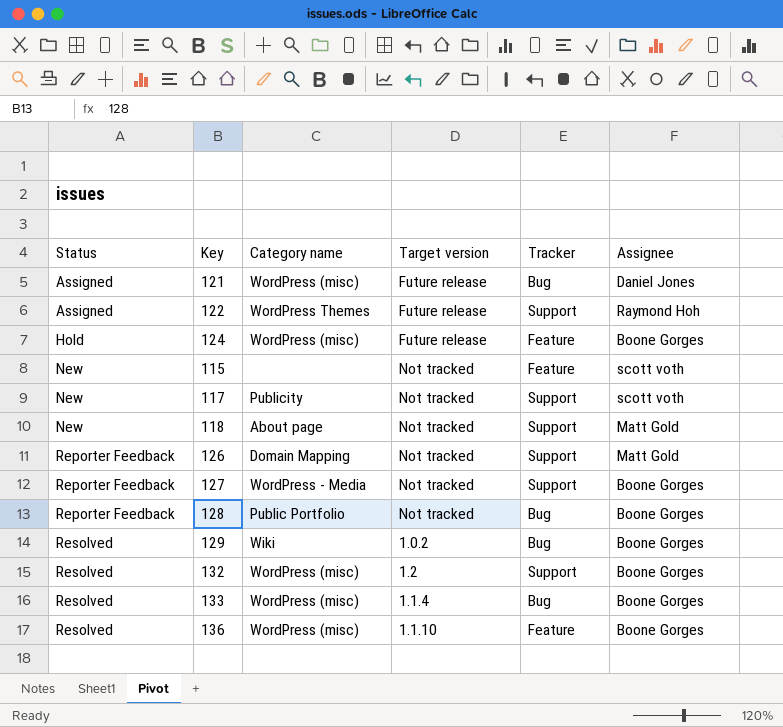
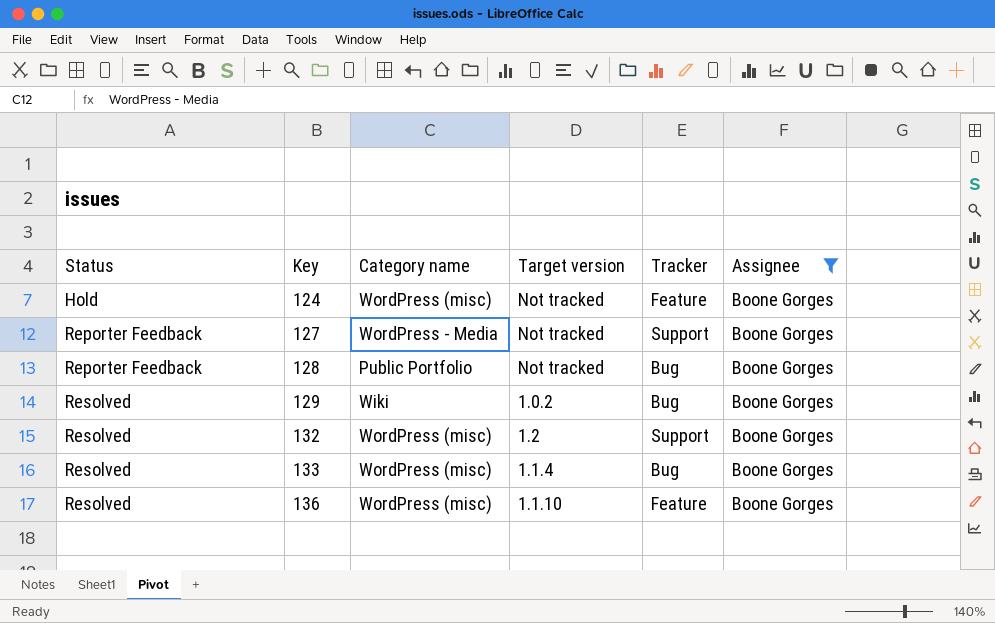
filter: none -> Assignee = Boone Gorges
124 | Target version: Future release -> Not tracked

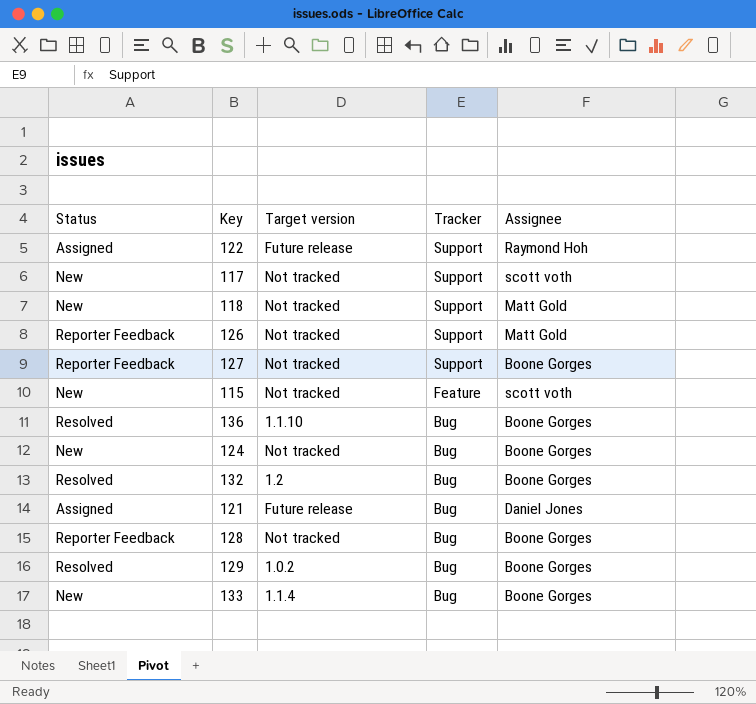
filter: Assignee = Boone Gorges -> none
row order: Status ascending -> Tracker descending
column Category name | position: 3 -> none
136 | Tracker: Feature -> Bug
124 | Status: Hold -> New
124 | Tracker: Feature -> Bug
132 | Tracker: Support -> Bug
133 | Status: Resolved -> New

